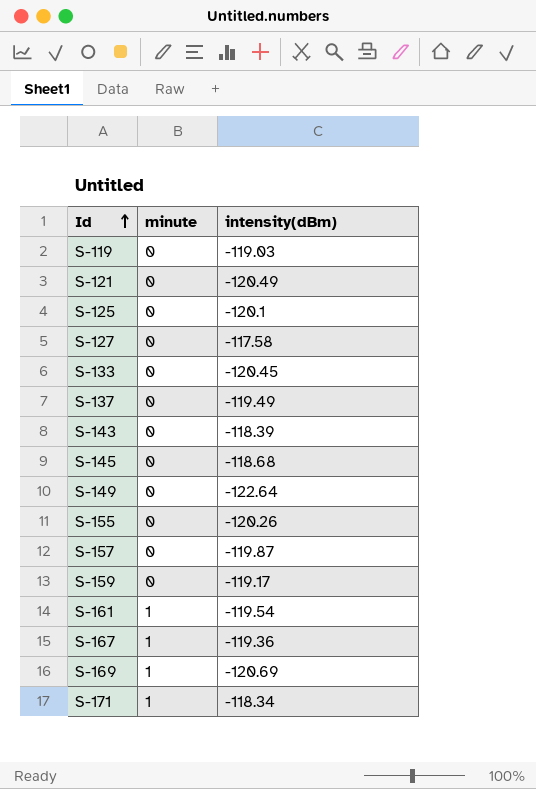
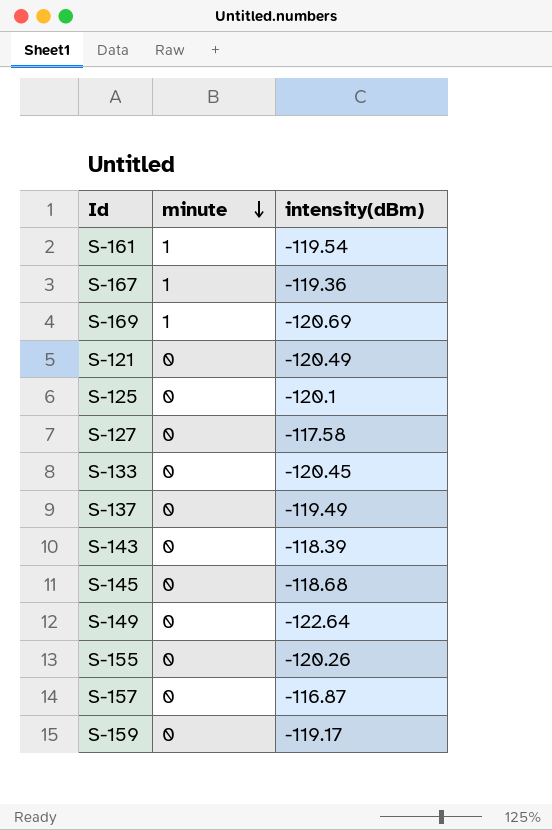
row order: Id ascending -> minute descending
row S-119: 0 | -119.03 -> none
row S-171: 1 | -118.34 -> none
S-157 | intensity(dBm): -119.87 -> -116.87

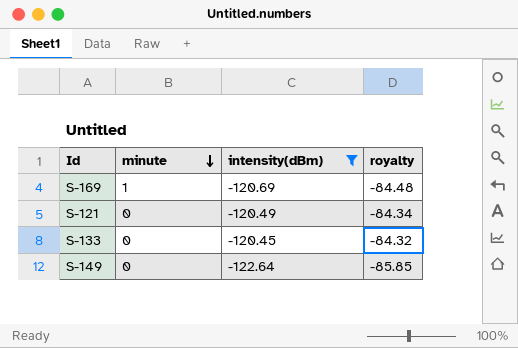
filter: none -> intensity(dBm) <= -120.45
column royalty | formula: none -> [intensity(dBm)] * 0.7

